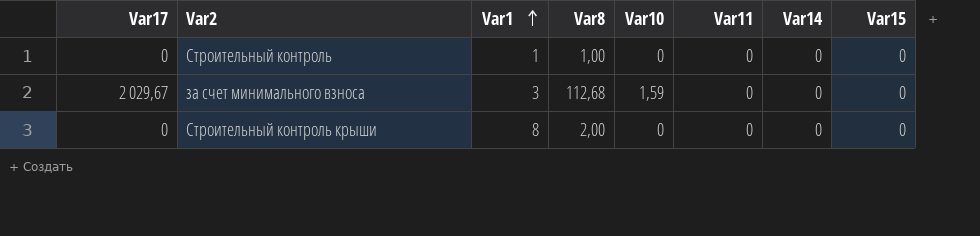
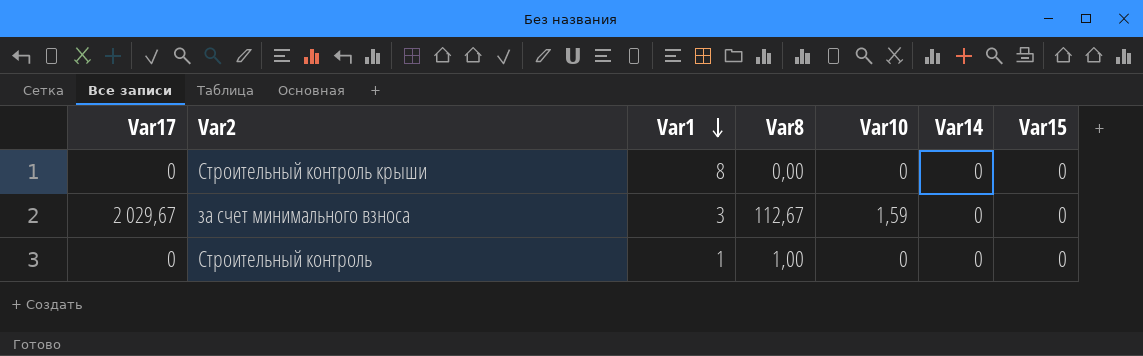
row order: Var1 ascending -> Var1 descending
column Var11 | position: 6 -> none
Строительный контроль крыши | Var8: 2,00 -> 0,00
за счет минимального взноса | Var8: 112,68 -> 112,67

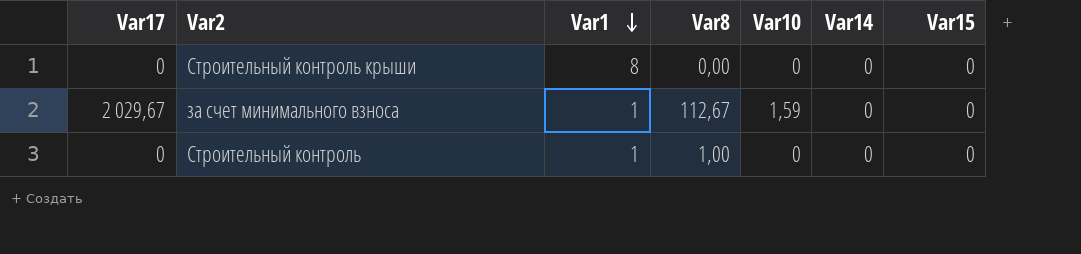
за счет минимального взноса | Var1: 3 -> 1

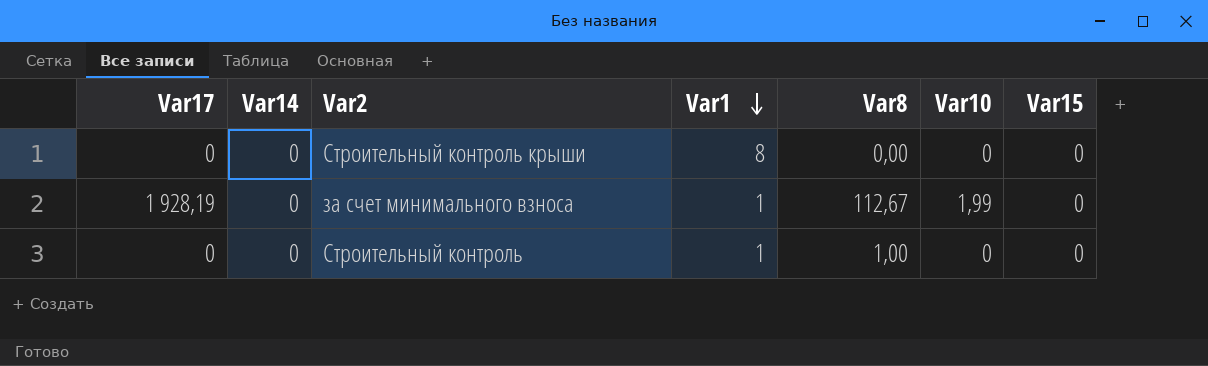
column Var14 | position: 6 -> 2
за счет минимального взноса | Var17: 2 029,67 -> 1 928,19
за счет минимального взноса | Var10: 1,59 -> 1,99

